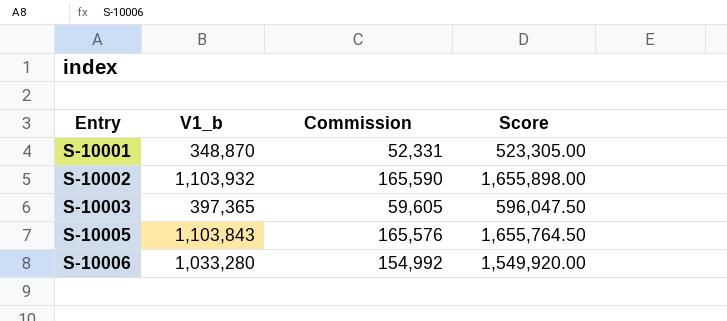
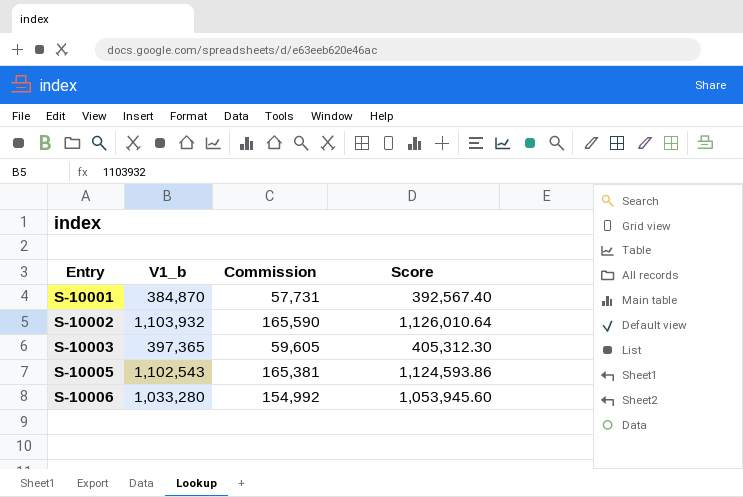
column Score | formula: [V1_b] * 1.5 -> [V1_b] * 1.02
S-10001 | V1_b: 348,870 -> 384,870
S-10001 | Commission: 52,331 -> 57,731
S-10005 | V1_b: 1,103,843 -> 1,102,543
S-10005 | Commission: 165,576 -> 165,381

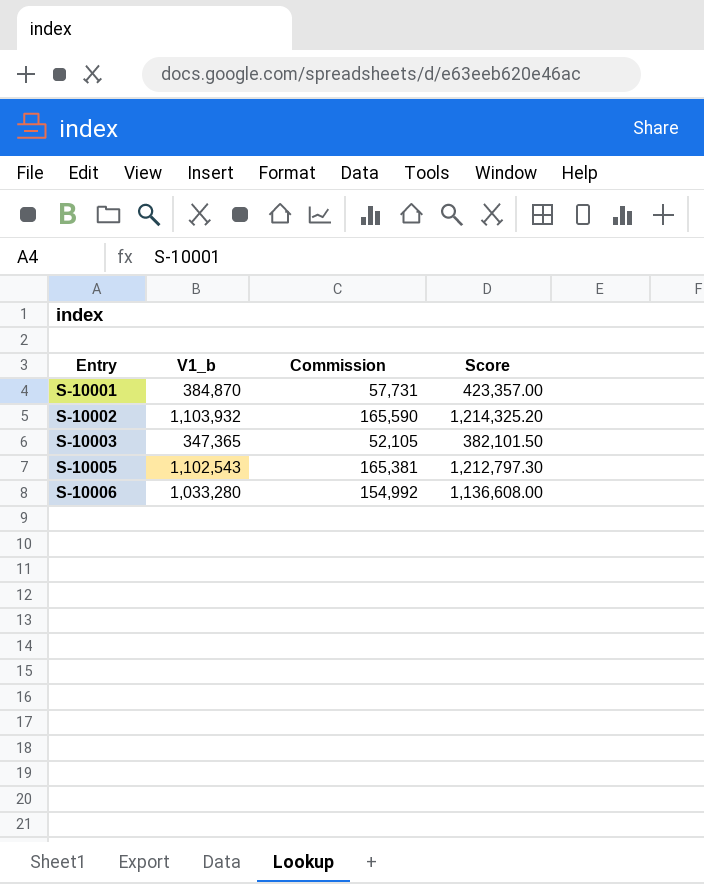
column Score | formula: [V1_b] * 1.02 -> [V1_b] * 1.1
S-10003 | V1_b: 397,365 -> 347,365
S-10003 | Commission: 59,605 -> 52,105

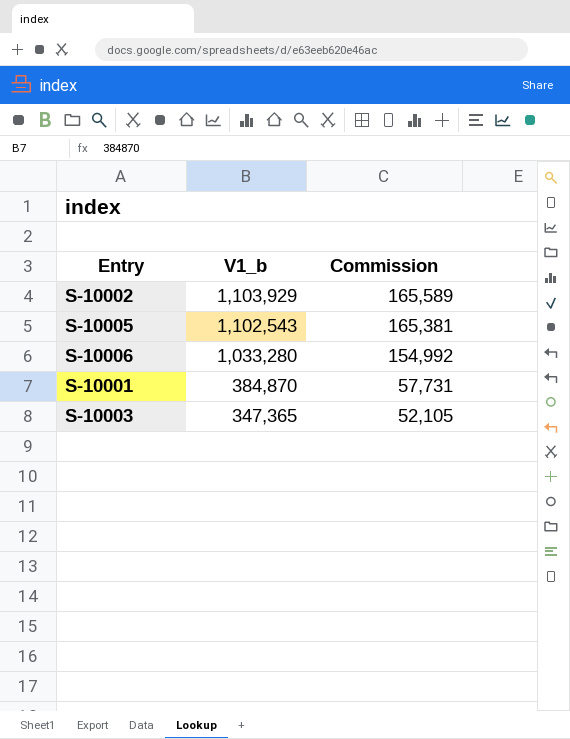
row order: Entry ascending -> V1_b descending
column Score | formula: [V1_b] * 1.1 -> none
S-10002 | V1_b: 1,103,932 -> 1,103,929
S-10002 | Commission: 165,590 -> 165,589

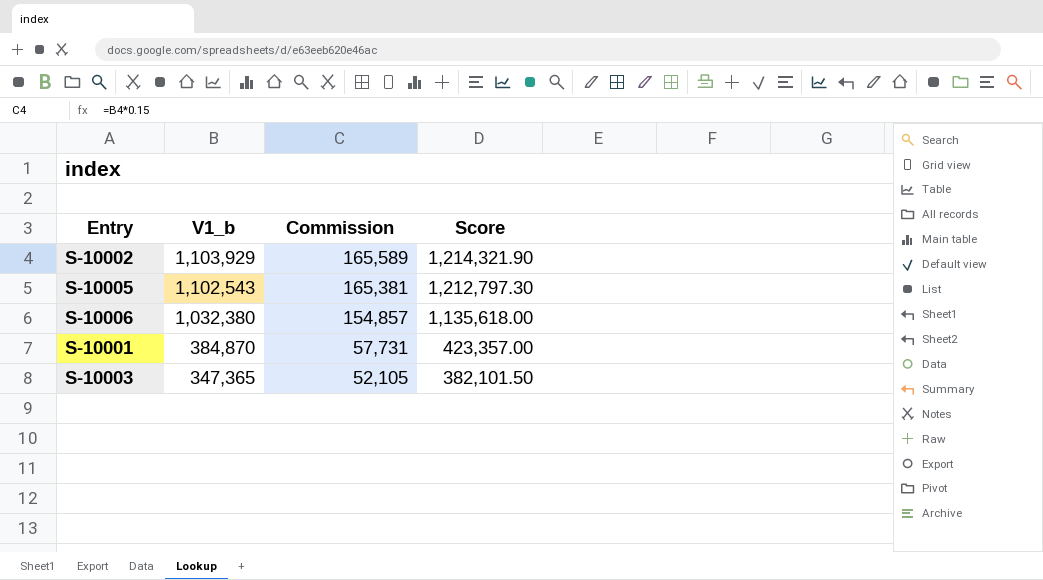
column Score | formula: none -> [V1_b] * 1.1
S-10006 | V1_b: 1,033,280 -> 1,032,380
S-10006 | Commission: 154,992 -> 154,857

